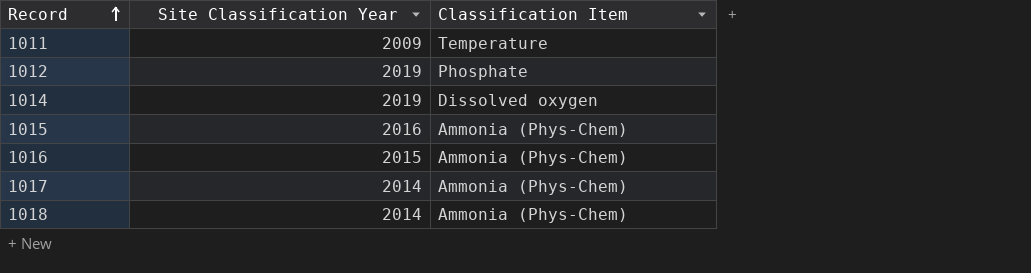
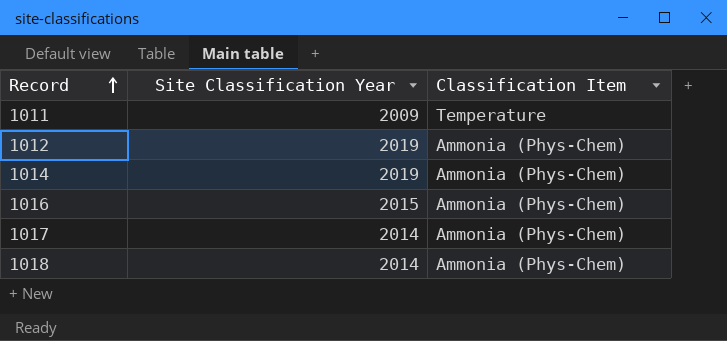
row 1015: 2016 | Ammonia (Phys-Chem) -> none
1012 | Classification Item: Phosphate -> Ammonia (Phys-Chem)
1014 | Classification Item: Dissolved oxygen -> Ammonia (Phys-Chem)

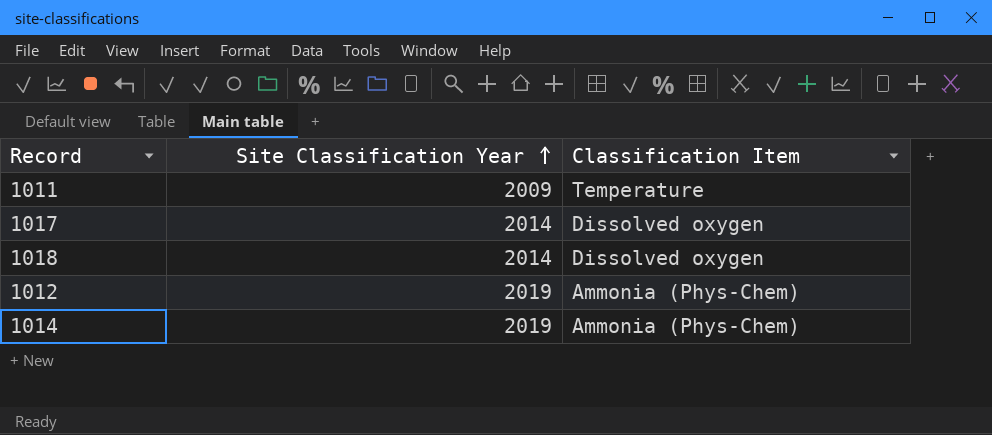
row order: Record ascending -> Site Classification Year ascending
row 1016: 2015 | Ammonia (Phys-Chem) -> none
1017 | Classification Item: Ammonia (Phys-Chem) -> Dissolved oxygen
1018 | Classification Item: Ammonia (Phys-Chem) -> Dissolved oxygen

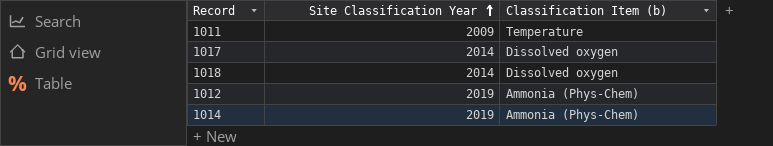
column name: Classification Item -> Classification Item (b)

